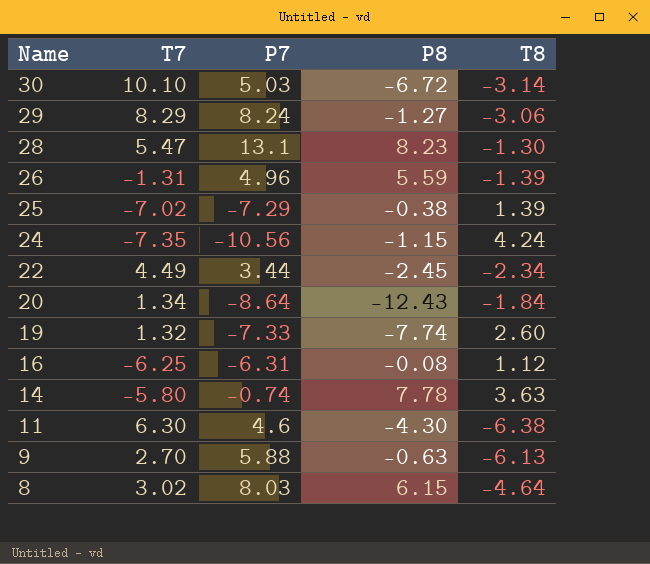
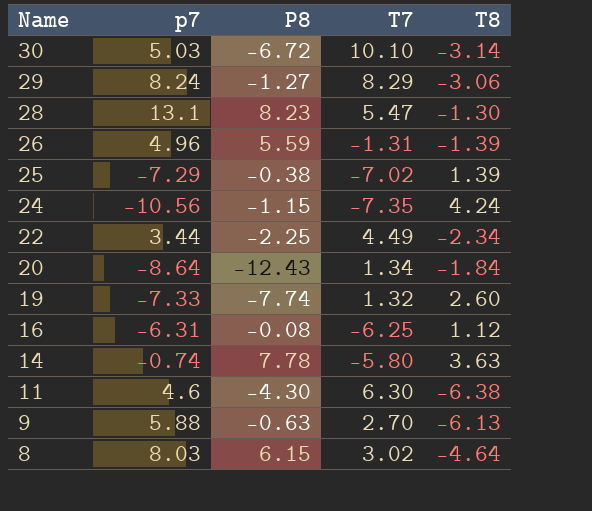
column name: P7 -> p7
column T7 | position: 2 -> 4
22 | P8: -2.45 -> -2.25

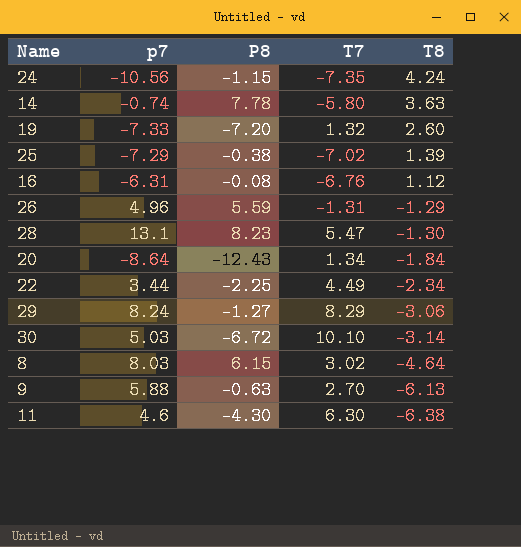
row order: Name descending -> T8 descending
19 | P8: -7.74 -> -7.20
16 | T7: -6.25 -> -6.76
26 | T8: -1.39 -> -1.29

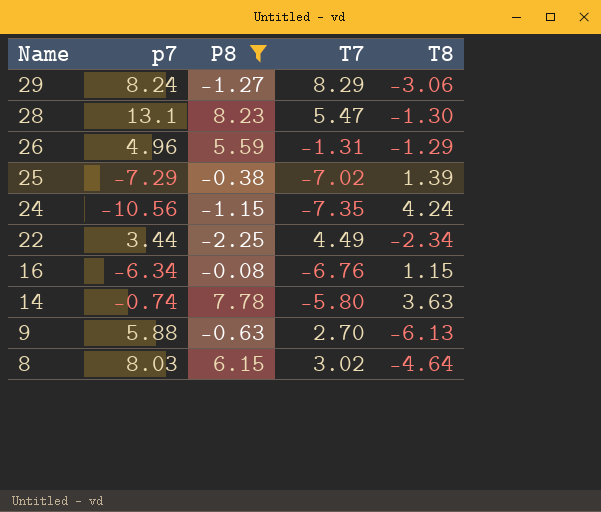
filter: none -> P8 >= -2.25
row order: T8 descending -> Name descending
16 | p7: -6.31 -> -6.34
16 | T8: 1.12 -> 1.15

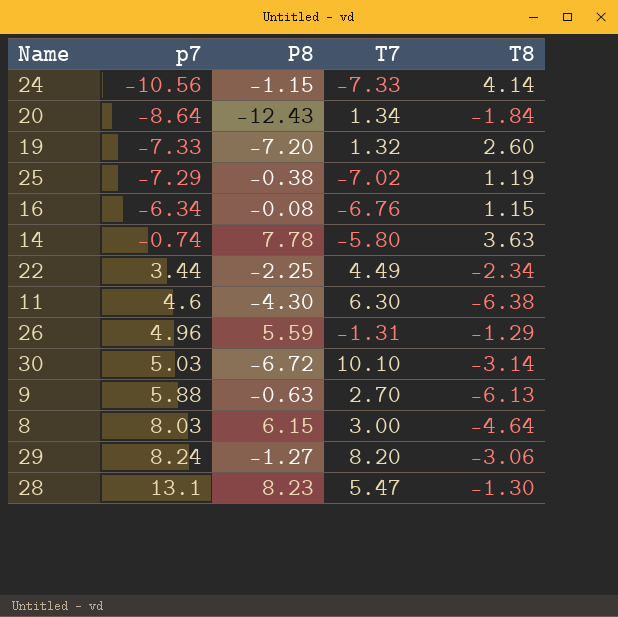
filter: P8 >= -2.25 -> none
row order: Name descending -> p7 ascending
24 | T7: -7.35 -> -7.33
24 | T8: 4.24 -> 4.14
25 | T8: 1.39 -> 1.19
8 | T7: 3.02 -> 3.00
29 | T7: 8.29 -> 8.20

